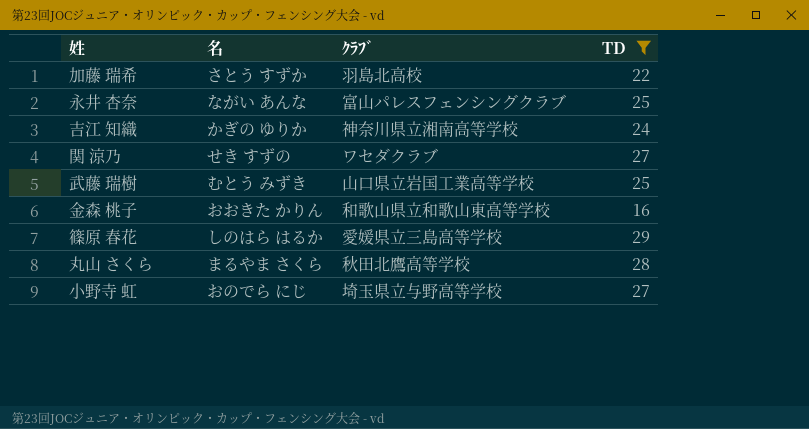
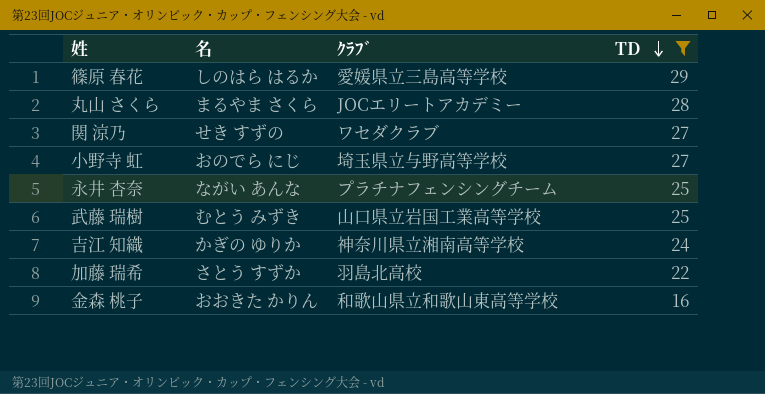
row order: none -> TD descending
丸山 さくら | ｸﾗﾌﾞ: 秋田北鷹高等学校 -> JOCエリートアカデミー
永井 杏奈 | ｸﾗﾌﾞ: 富山パレスフェンシングクラブ -> プラチナフェンシングチーム

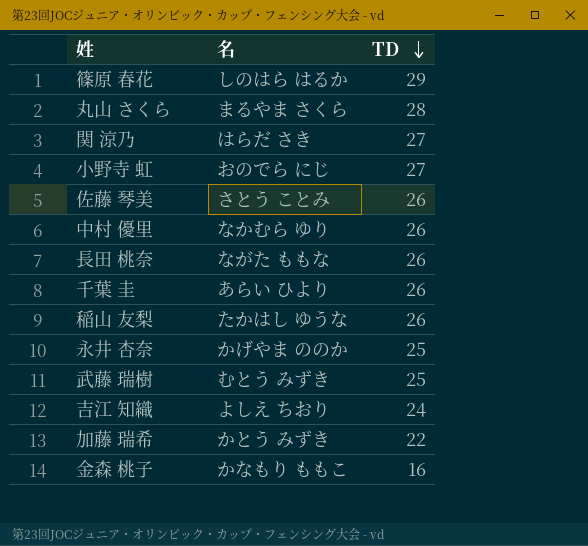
filter: TD != 26 -> none
column ｸﾗﾌﾞ | position: 3 -> none
関 涼乃 | 名: せき すずの -> はらだ さき
永井 杏奈 | 名: ながい あんな -> かげやま ののか
吉江 知織 | 名: かぎの ゆりか -> よしえ ちおり
加藤 瑞希 | 名: さとう すずか -> かとう みずき
金森 桃子 | 名: おおきた かりん -> かなもり ももこ

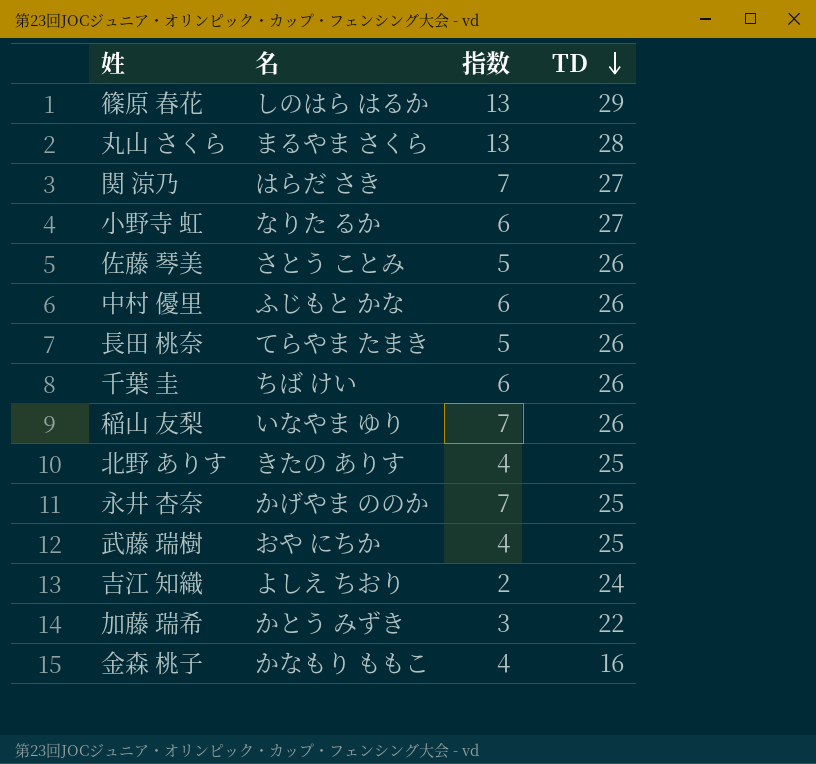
column 指数 | position: none -> 3
小野寺 虹 | 名: おのでら にじ -> なりた るか
中村 優里 | 名: なかむら ゆり -> ふじもと かな
長田 桃奈 | 名: ながた ももな -> てらやま たまき
千葉 圭 | 名: あらい ひより -> ちば けい
稲山 友梨 | 名: たかはし ゆうな -> いなやま ゆり
row 北野 ありす: none -> きたの ありす | 4 | 25
武藤 瑞樹 | 名: むとう みずき -> おや にちか

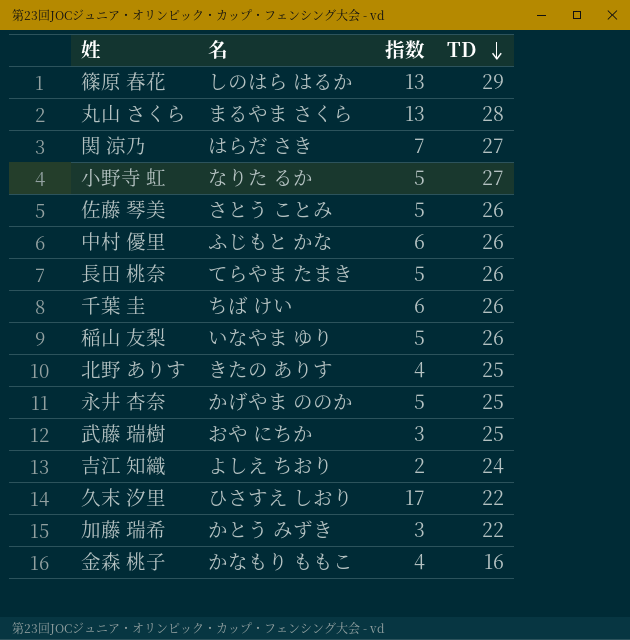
小野寺 虹 | 指数: 6 -> 5
稲山 友梨 | 指数: 7 -> 5
永井 杏奈 | 指数: 7 -> 5
武藤 瑞樹 | 指数: 4 -> 3
row 久末 汐里: none -> ひさすえ しおり | 17 | 22

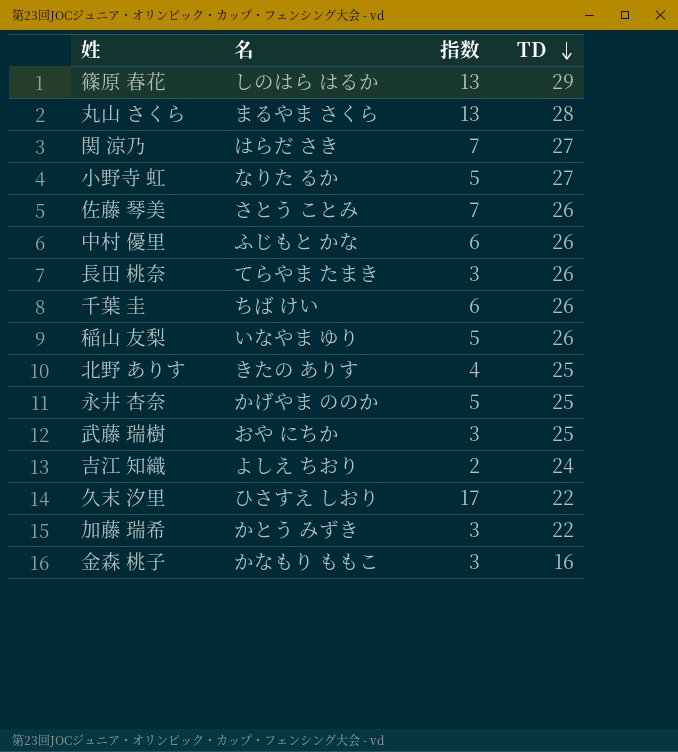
佐藤 琴美 | 指数: 5 -> 7
長田 桃奈 | 指数: 5 -> 3
金森 桃子 | 指数: 4 -> 3

